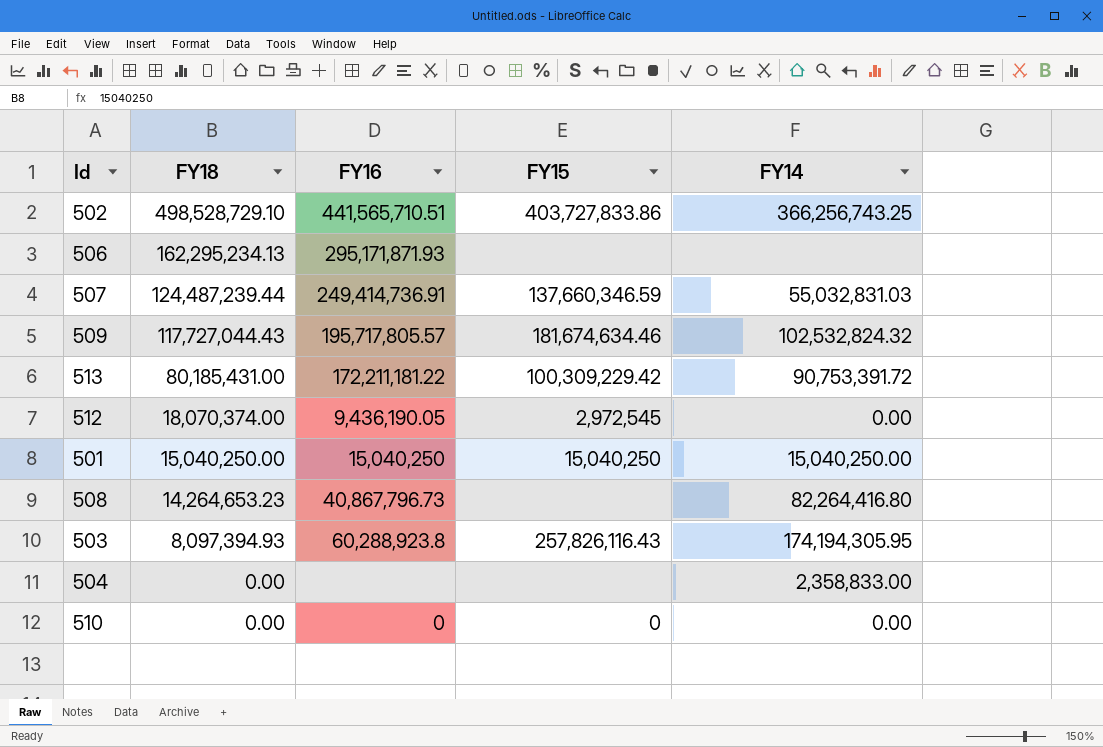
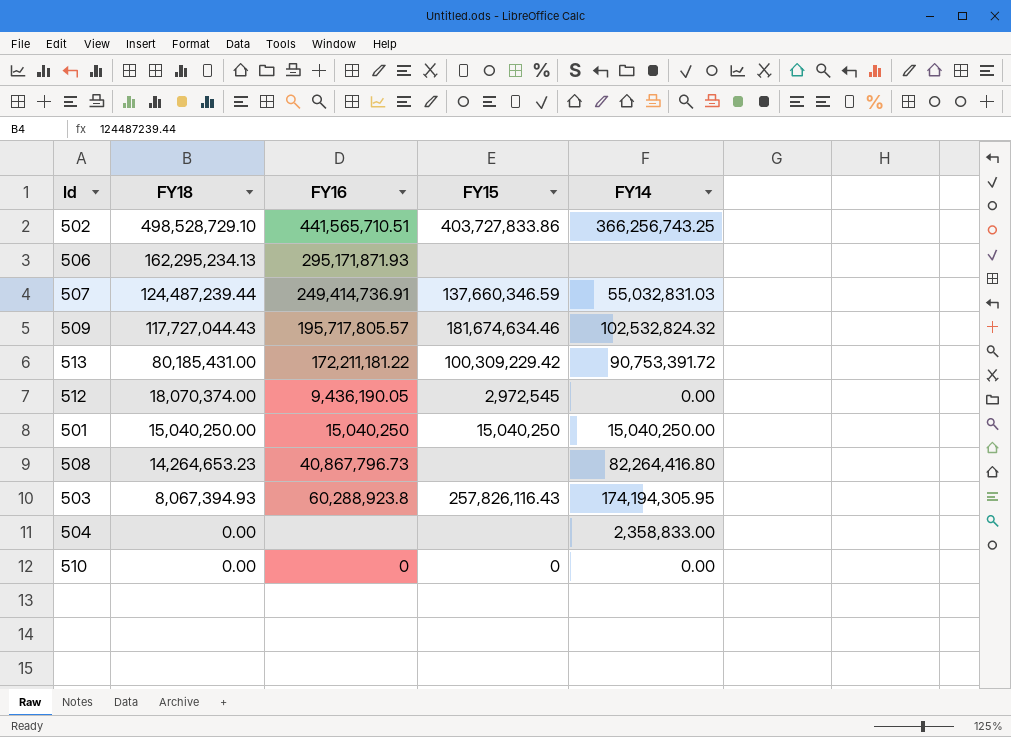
503 | FY18: 8,097,394.93 -> 8,067,394.93

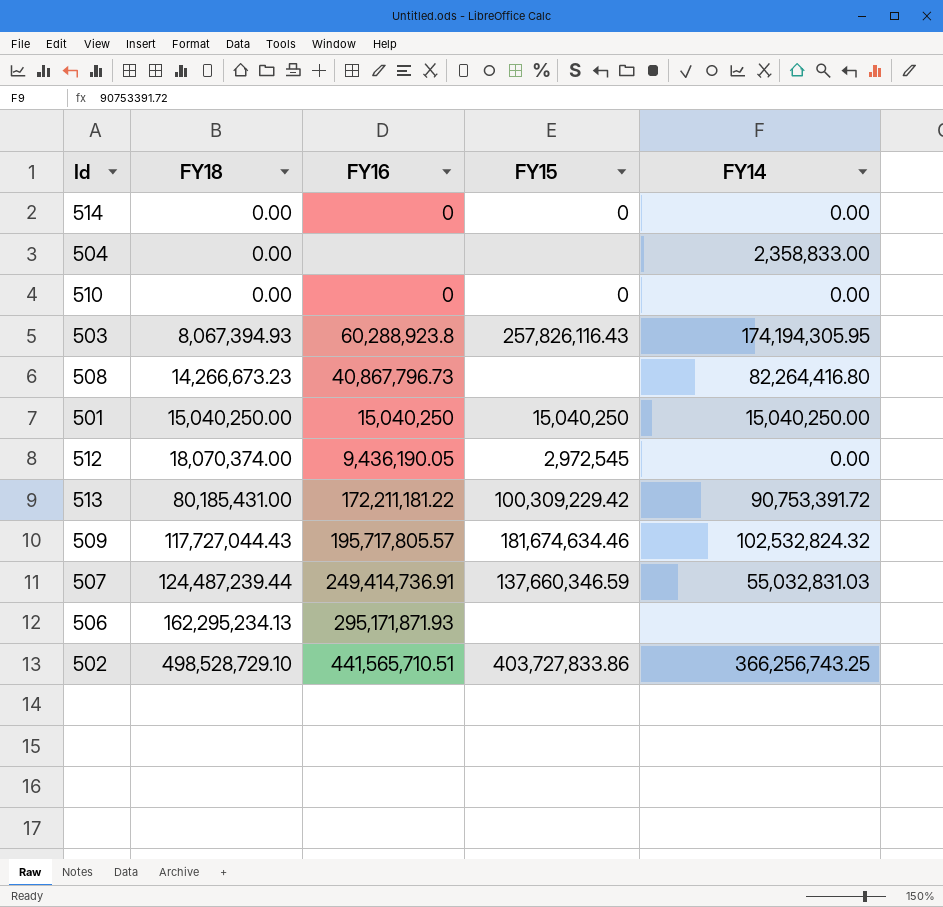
row order: FY18 descending -> FY18 ascending
row 514: none -> 0.00 | 0 | 0 | 0.00
508 | FY18: 14,264,653.23 -> 14,266,673.23

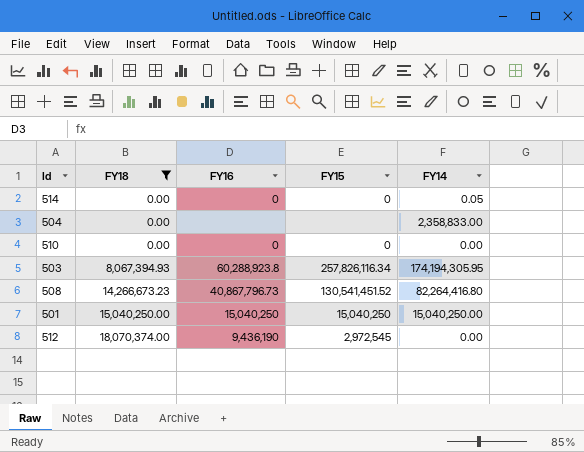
filter: none -> FY18 <= 18,070,374.00
514 | FY14: 0.00 -> 0.05
503 | FY15: 257,826,116.43 -> 257,826,116.34
508 | FY15: none -> 130,541,451.52
512 | FY16: 9,436,190.05 -> 9,436,190

